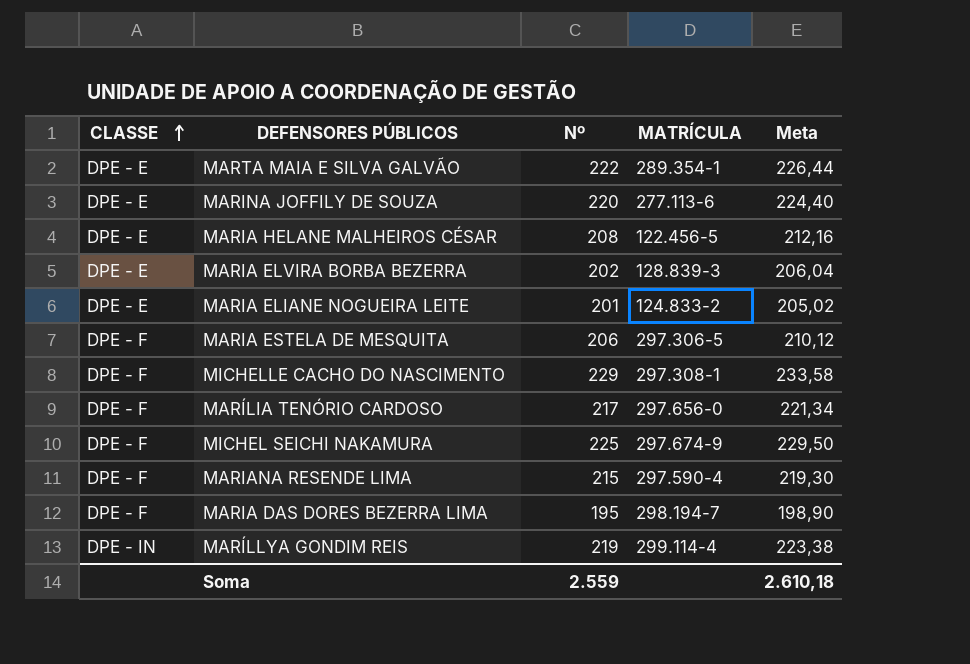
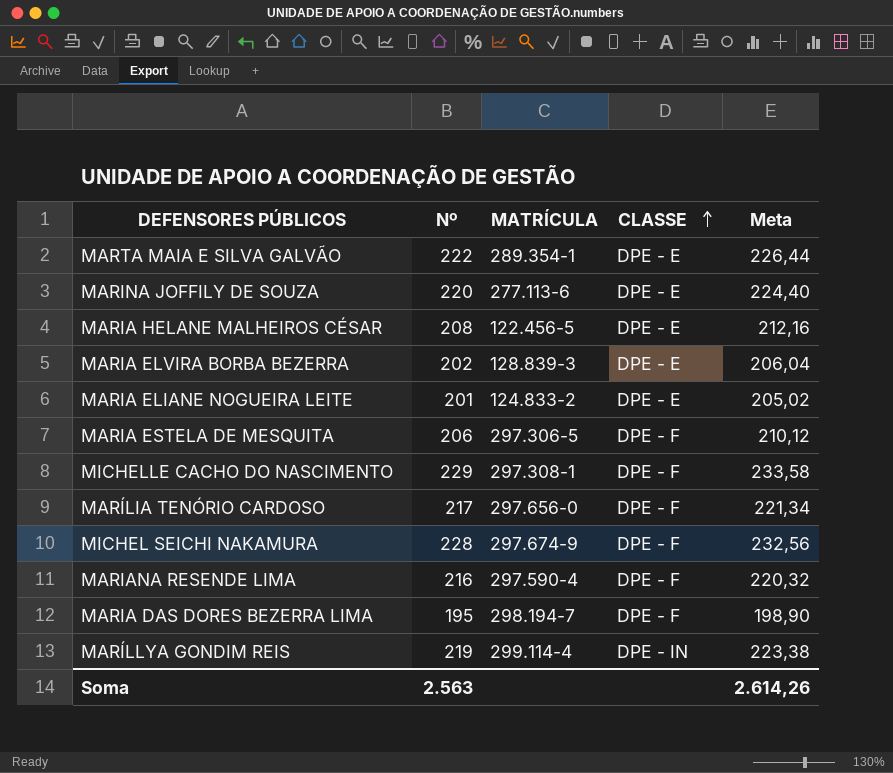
column CLASSE | position: 1 -> 4
MICHEL SEICHI NAKAMURA | Nº: 225 -> 228
MICHEL SEICHI NAKAMURA | Meta: 229,50 -> 232,56
MARIANA RESENDE LIMA | Nº: 215 -> 216
MARIANA RESENDE LIMA | Meta: 219,30 -> 220,32
Soma | Nº: 2.559 -> 2.563
Soma | Meta: 2.610,18 -> 2.614,26

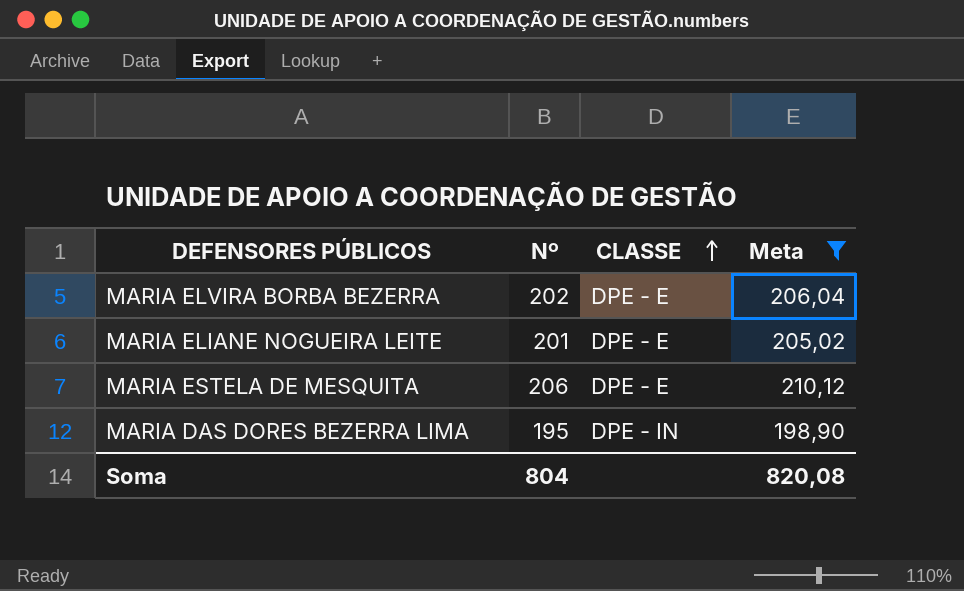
filter: none -> Meta <= 210,12
column MATRÍCULA | position: 3 -> none
MARIA ESTELA DE MESQUITA | CLASSE: DPE - F -> DPE - E
MARIA DAS DORES BEZERRA LIMA | CLASSE: DPE - F -> DPE - IN
Soma | Nº: 2.563 -> 804
Soma | Meta: 2.614,26 -> 820,08

